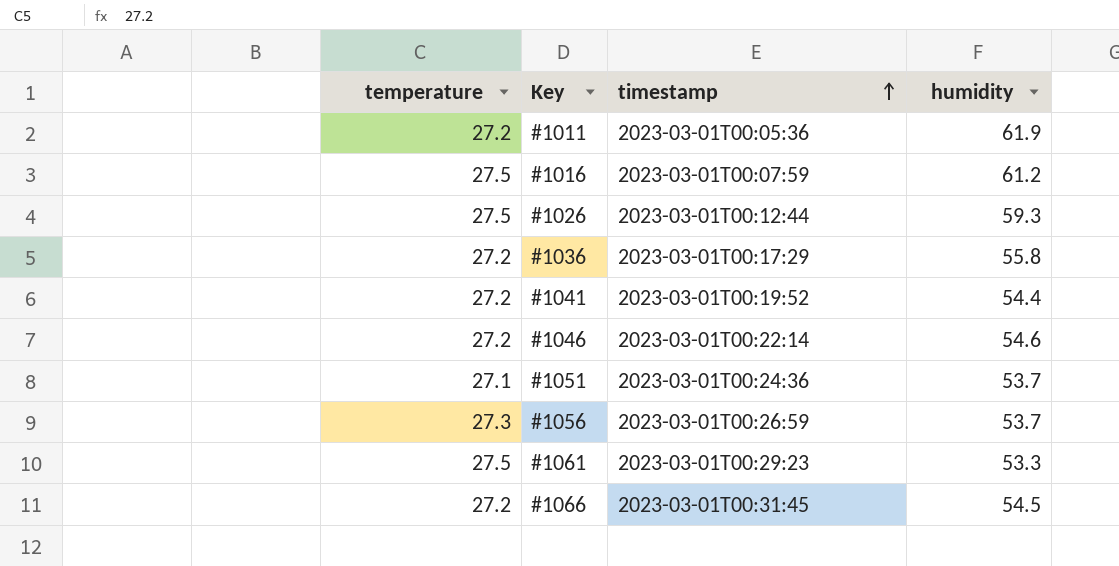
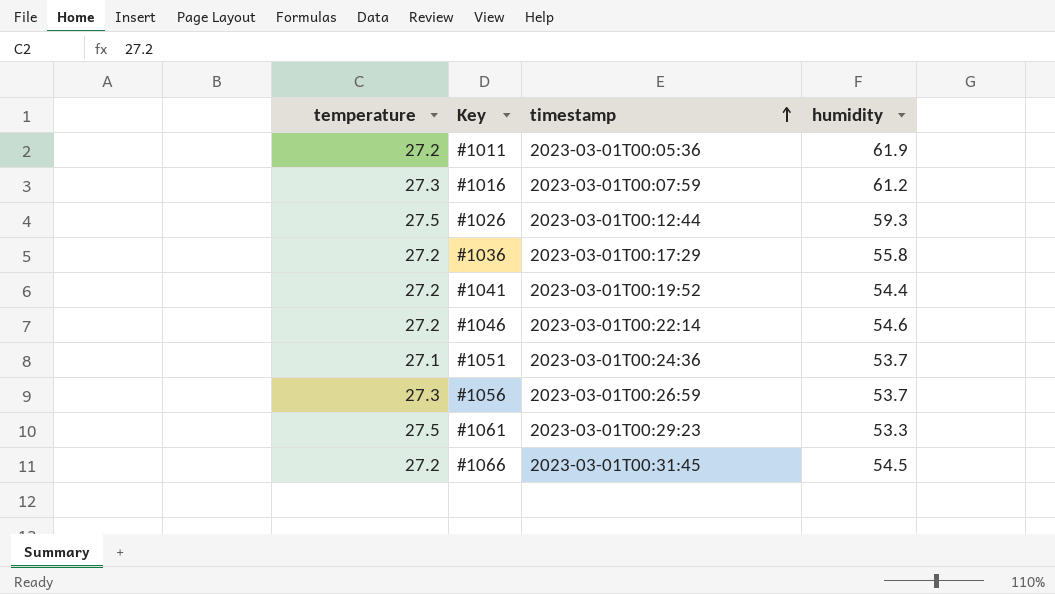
#1016 | temperature: 27.5 -> 27.3

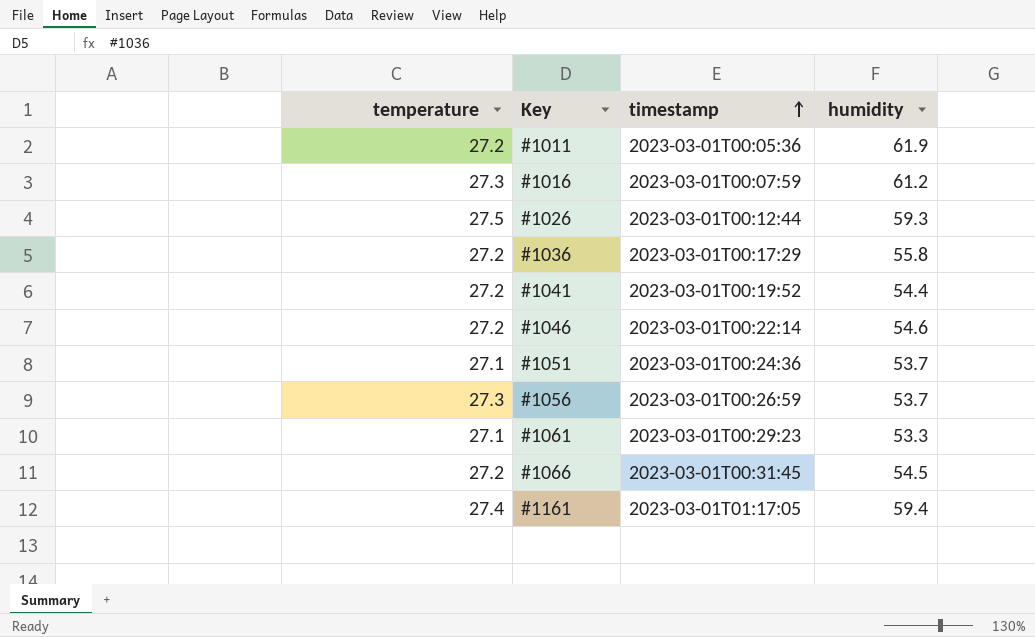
#1061 | temperature: 27.5 -> 27.1
row #1161: none -> 27.4 | 2023-03-01T01:17:05 | 59.4

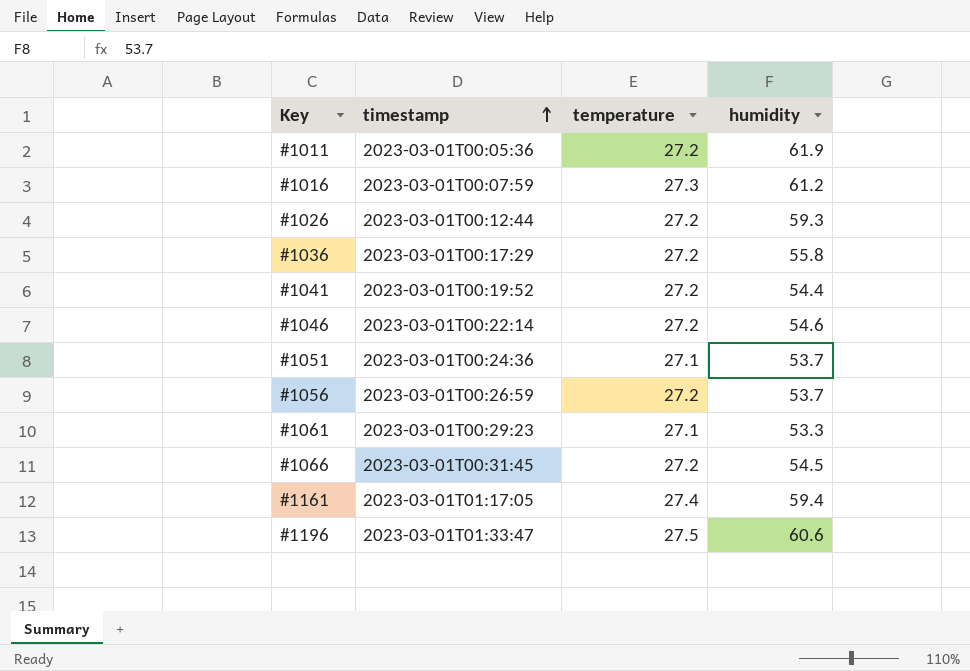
column temperature | position: 1 -> 3
#1026 | temperature: 27.5 -> 27.2
#1056 | temperature: 27.3 -> 27.2
row #1196: none -> 2023-03-01T01:33:47 | 27.5 | 60.6

